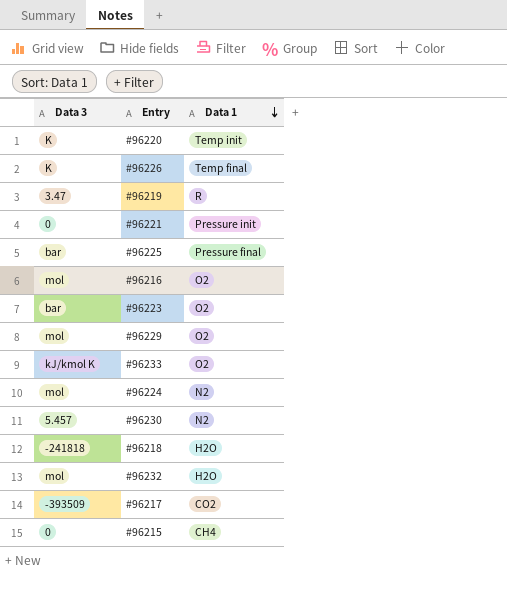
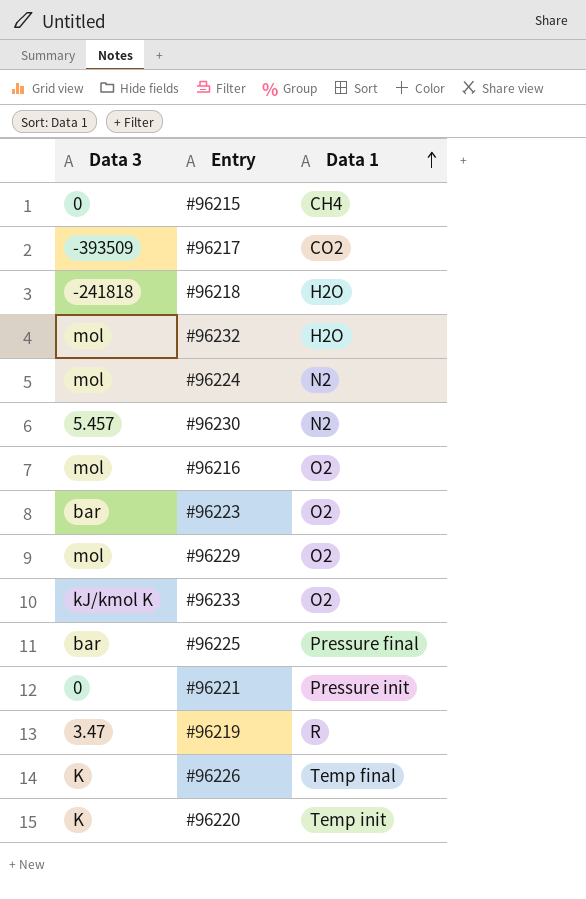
row order: Data 1 descending -> Data 1 ascending

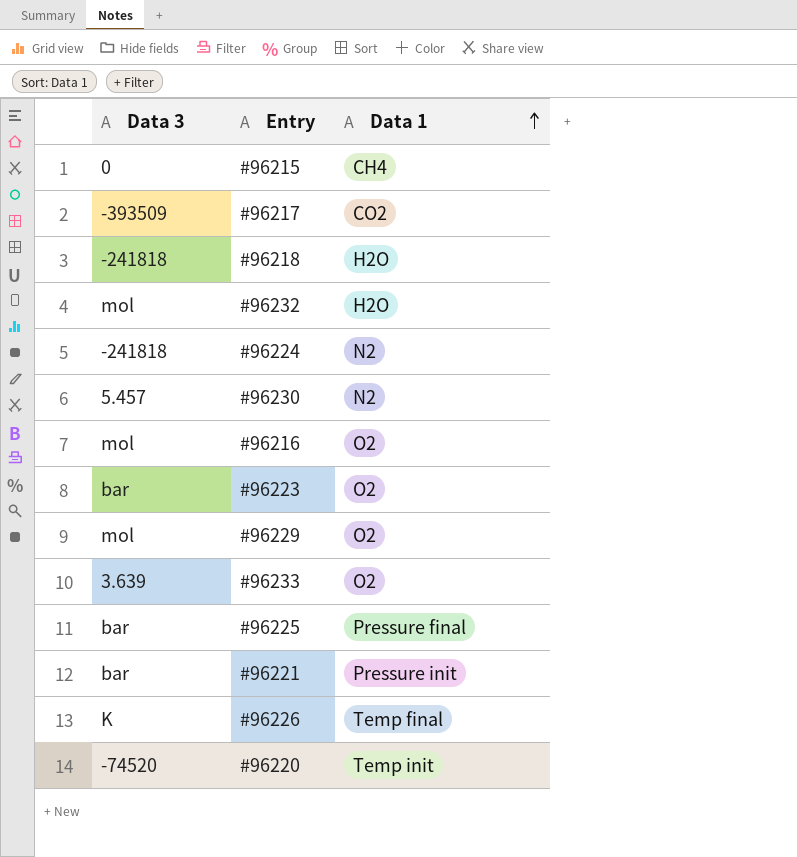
row #96219: 3.47 | R -> none
#96224 | Data 3: mol -> -241818
#96233 | Data 3: kJ/kmol K -> 3.639
#96221 | Data 3: 0 -> bar
#96220 | Data 3: K -> -74520

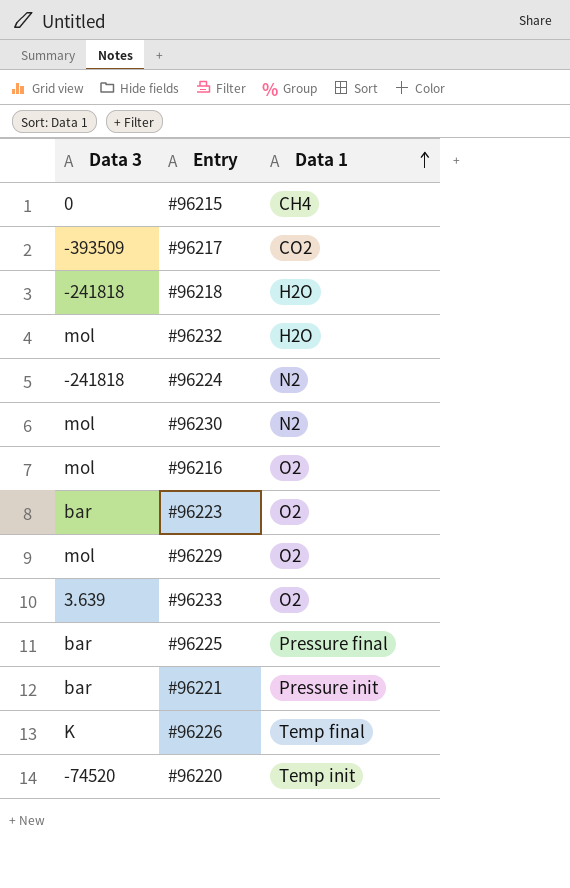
#96230 | Data 3: 5.457 -> mol

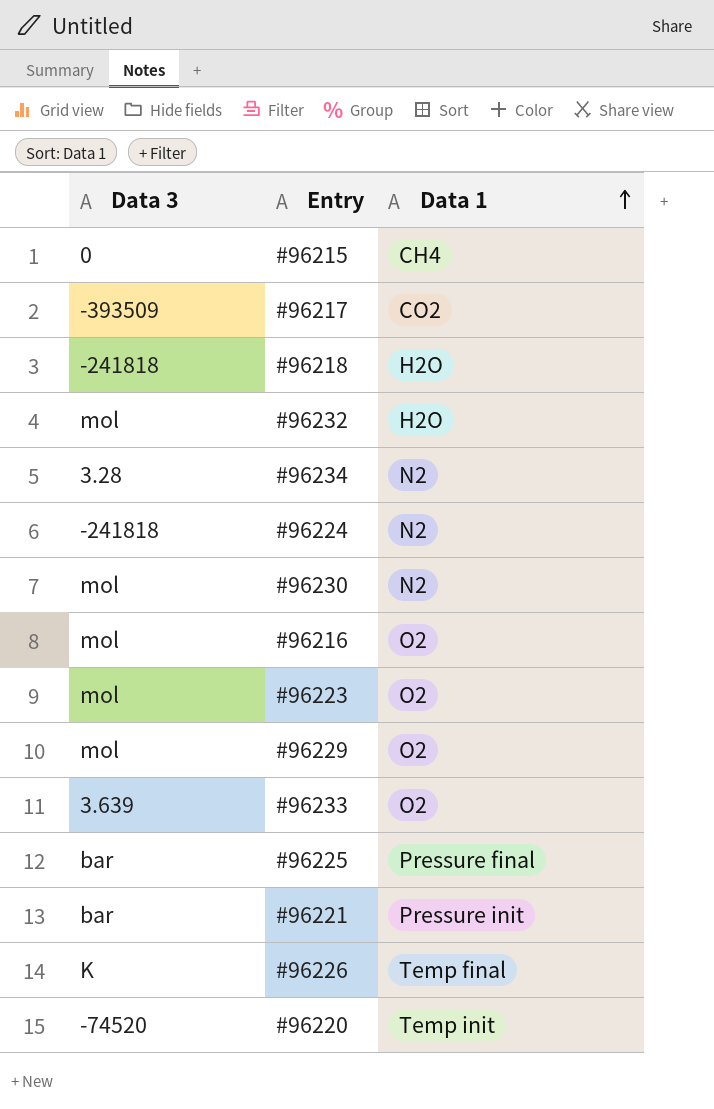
row #96234: none -> 3.28 | N2
#96223 | Data 3: bar -> mol

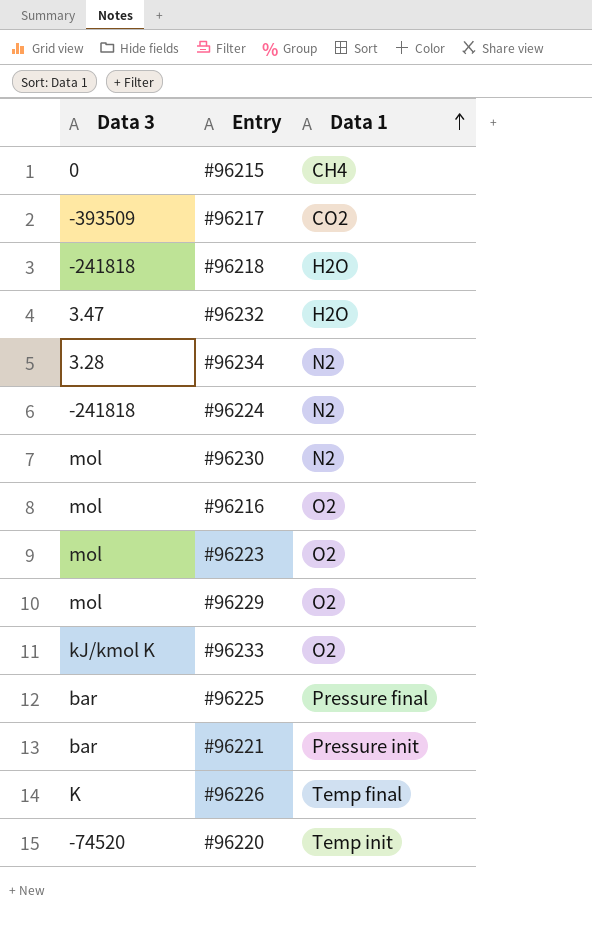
#96232 | Data 3: mol -> 3.47
#96233 | Data 3: 3.639 -> kJ/kmol K

